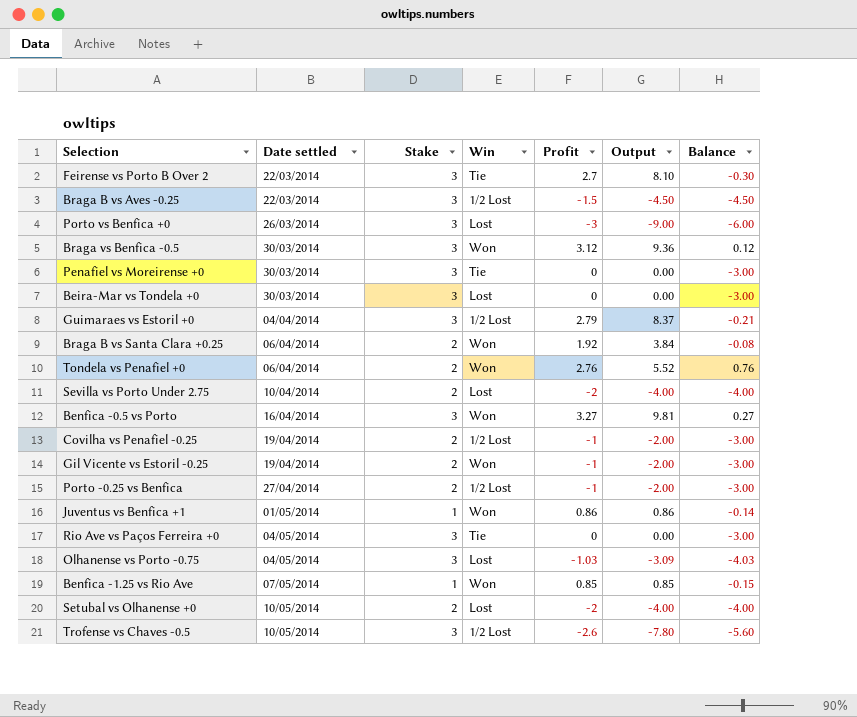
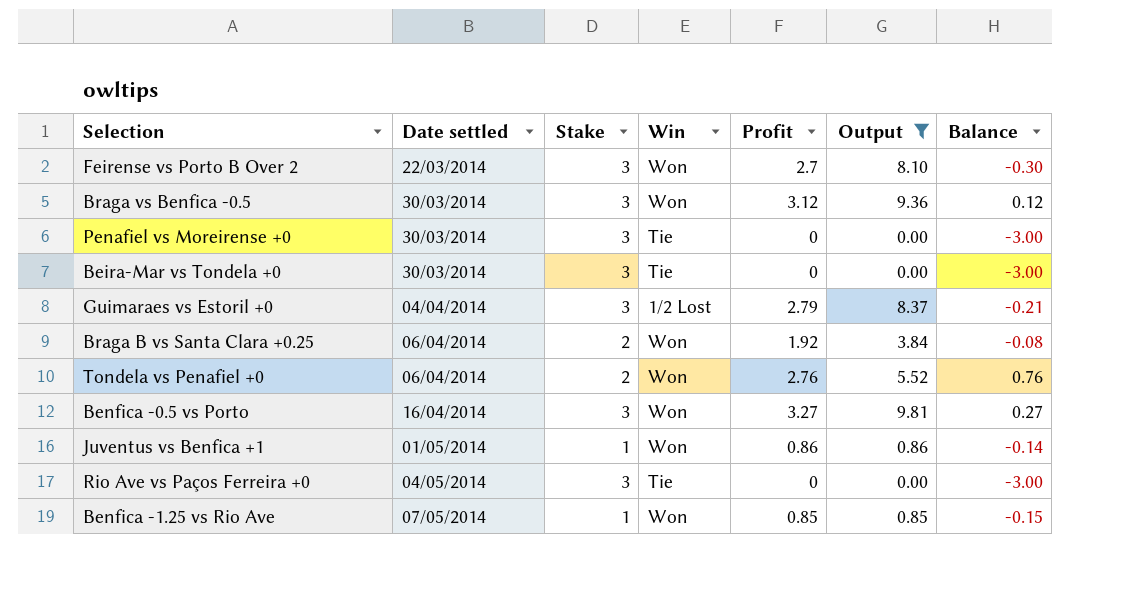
filter: none -> Output >= 0.00
Feirense vs Porto B Over 2 | Win: Tie -> Won
Beira-Mar vs Tondela +0 | Win: Lost -> Tie

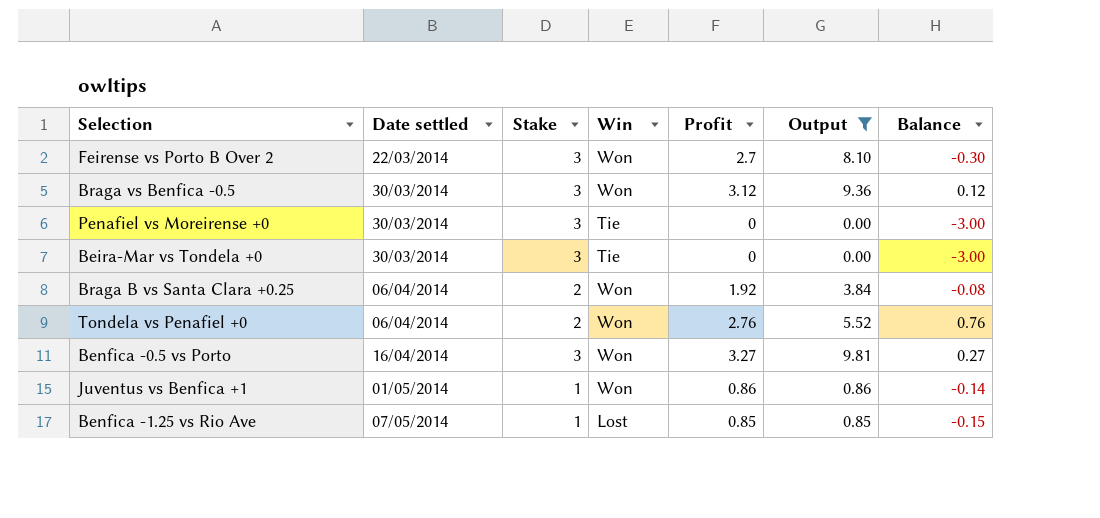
row Guimaraes vs Estoril +0: 04/04/2014 | 3 | 1/2 Lost | 2.79 | 8.37 | -0.21 -> none
row Rio Ave vs Paços Ferreira +0: 04/05/2014 | 3 | Tie | 0 | 0.00 | -3.00 -> none
Benfica -1.25 vs Rio Ave | Win: Won -> Lost

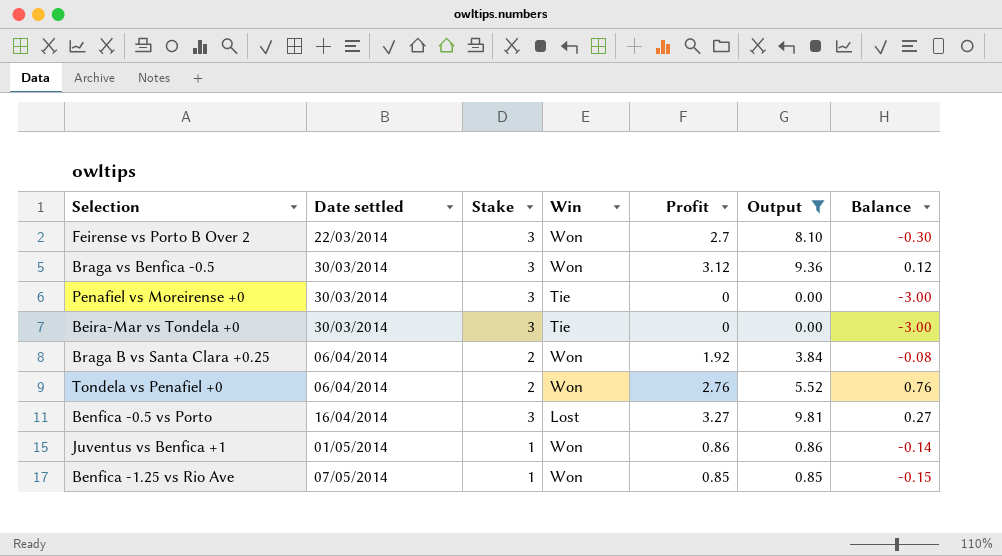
Benfica -0.5 vs Porto | Win: Won -> Lost
Benfica -1.25 vs Rio Ave | Win: Lost -> Won

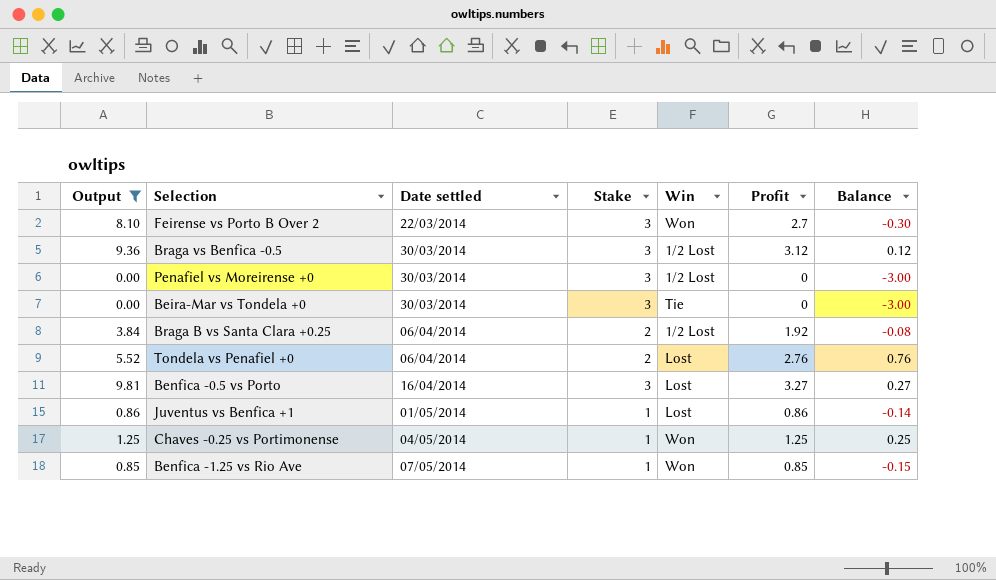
column Output | position: 6 -> 1
Braga vs Benfica -0.5 | Win: Won -> 1/2 Lost
Penafiel vs Moreirense +0 | Win: Tie -> 1/2 Lost
Braga B vs Santa Clara +0.25 | Win: Won -> 1/2 Lost
Tondela vs Penafiel +0 | Win: Won -> Lost
Juventus vs Benfica +1 | Win: Won -> Lost
row Chaves -0.25 vs Portimonense: none -> 1.25 | 04/05/2014 | 1 | Won | 1.25 | 0.25

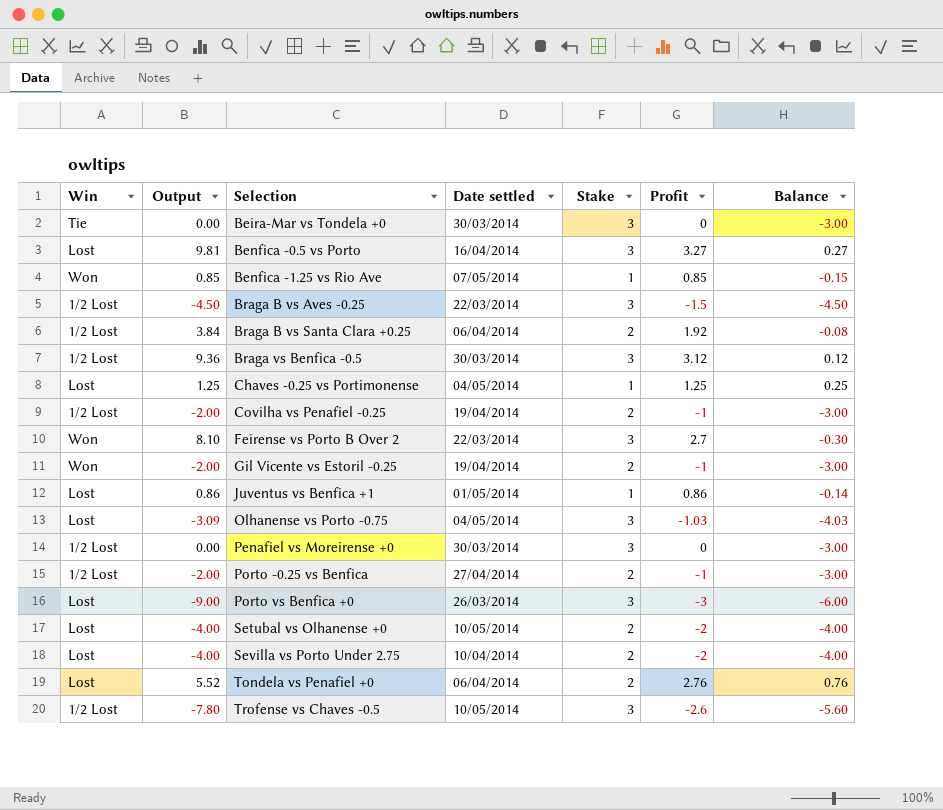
filter: Output >= 0.00 -> none
row order: Date settled ascending -> Selection ascending
column Win | position: 5 -> 1
Chaves -0.25 vs Portimonense | Win: Won -> Lost

